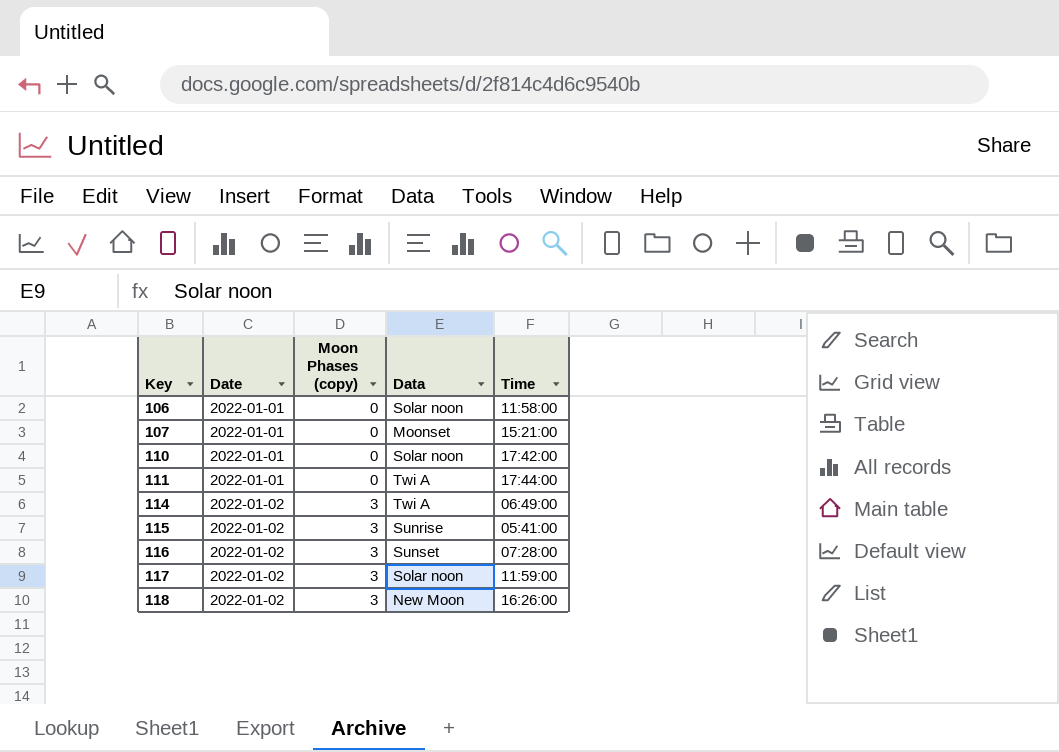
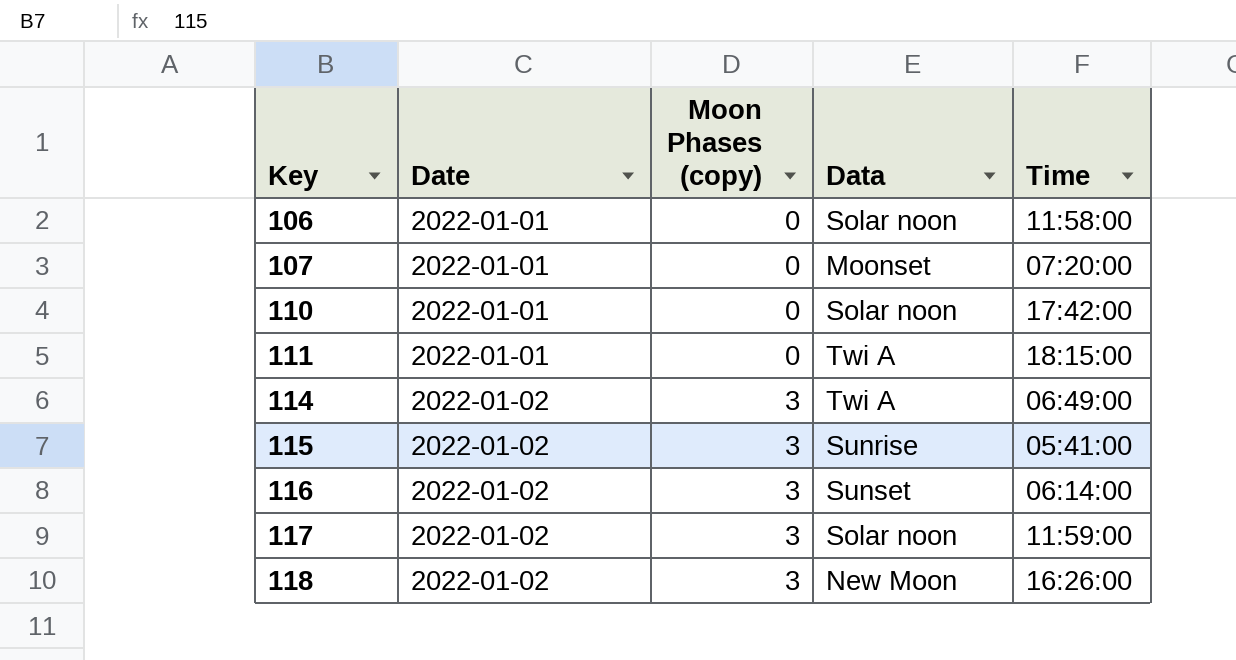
107 | Time: 15:21:00 -> 07:20:00
111 | Time: 17:44:00 -> 18:15:00
116 | Time: 07:28:00 -> 06:14:00

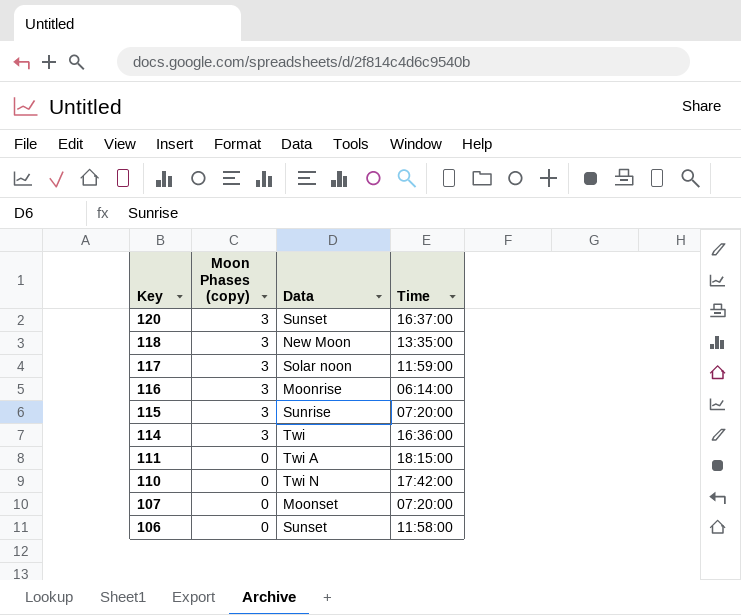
row order: Key ascending -> Key descending
column Date | position: 2 -> none
row 120: none -> 3 | Sunset | 16:37:00
118 | Time: 16:26:00 -> 13:35:00
116 | Data: Sunset -> Moonrise
115 | Time: 05:41:00 -> 07:20:00
114 | Data: Twi A -> Twi
114 | Time: 06:49:00 -> 16:36:00
110 | Data: Solar noon -> Twi N
106 | Data: Solar noon -> Sunset

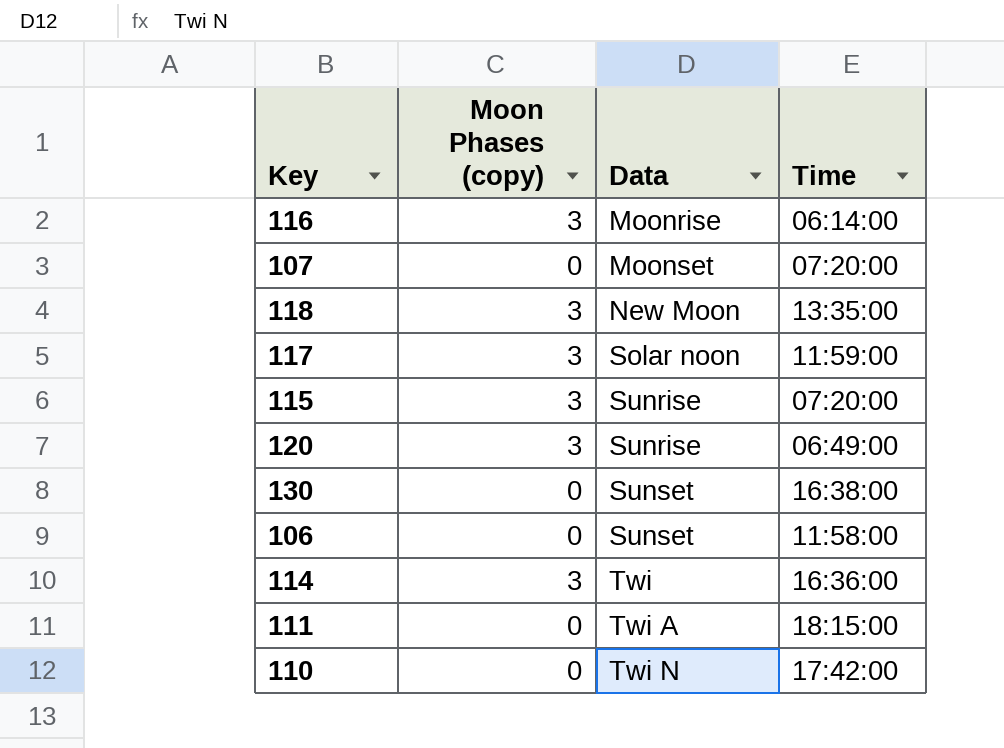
row order: Key descending -> Data ascending
120 | Data: Sunset -> Sunrise
120 | Time: 16:37:00 -> 06:49:00
row 130: none -> 0 | Sunset | 16:38:00

